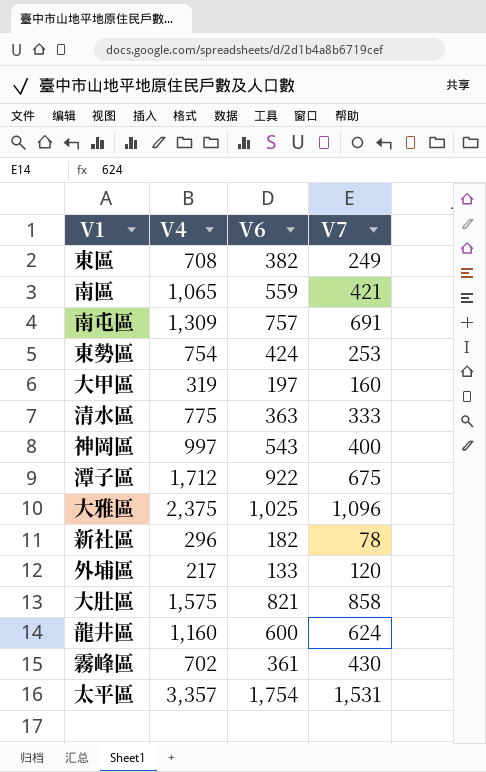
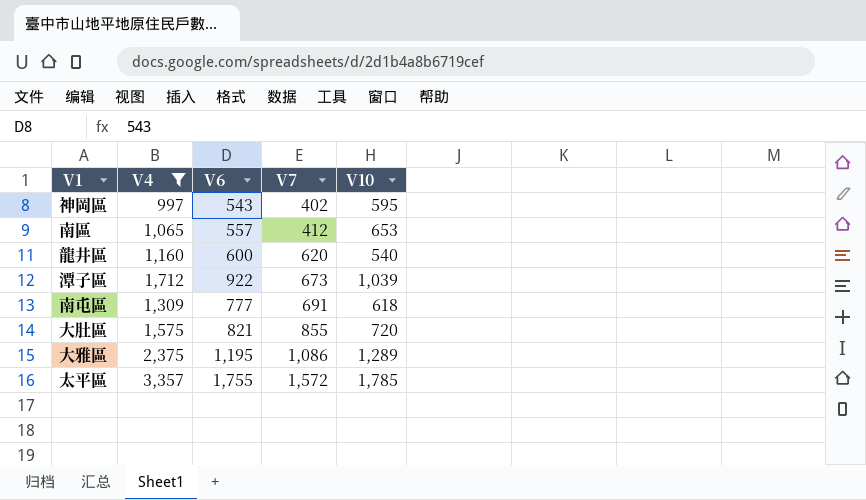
filter: none -> V4 >= 997
row order: none -> V7 ascending
column V10 | formula: none -> [V4] - [V7]
神岡區 | V7: 400 -> 402
南區 | V6: 559 -> 557
南區 | V7: 421 -> 412
龍井區 | V7: 624 -> 620
潭子區 | V7: 675 -> 673
南屯區 | V6: 757 -> 777
大肚區 | V7: 858 -> 855
大雅區 | V6: 1,025 -> 1,195
大雅區 | V7: 1,096 -> 1,086
太平區 | V6: 1,754 -> 1,755
太平區 | V7: 1,531 -> 1,572

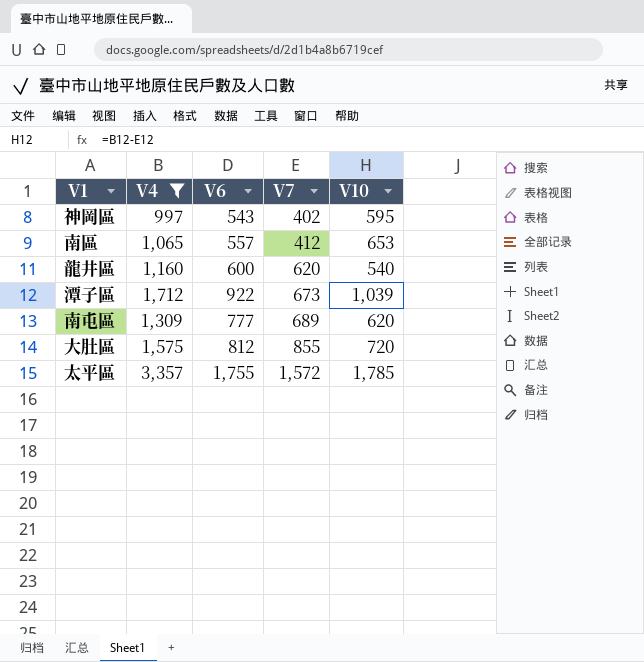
row 大雅區: 2,375 | 1,195 | 1,086 | 1,289 -> none
南屯區 | V7: 691 -> 689
南屯區 | V10: 618 -> 620
大肚區 | V6: 821 -> 812

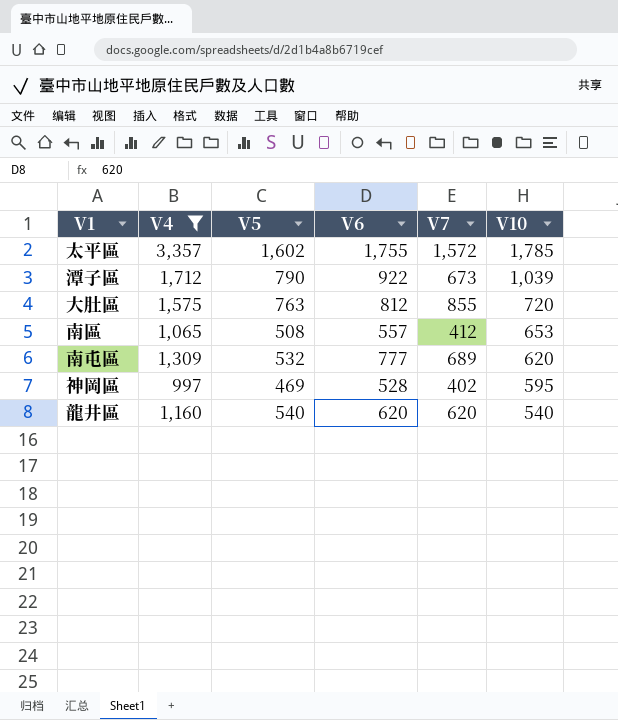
row order: V7 ascending -> V10 descending
column V5 | formula: none -> [V4] - [V6]
神岡區 | V6: 543 -> 528
龍井區 | V6: 600 -> 620

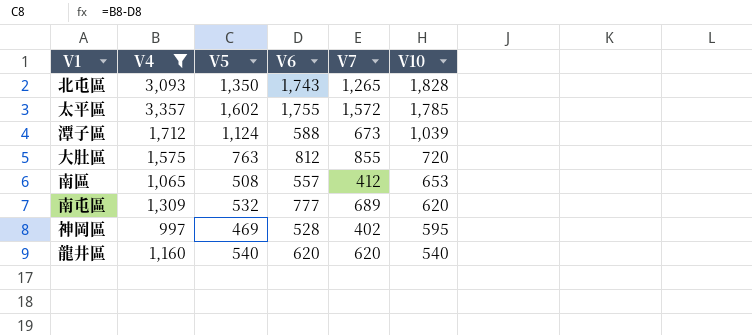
row 北屯區: none -> 3,093 | 1,350 | 1,743 | 1,265 | 1,828
潭子區 | V5: 790 -> 1,124
潭子區 | V6: 922 -> 588

